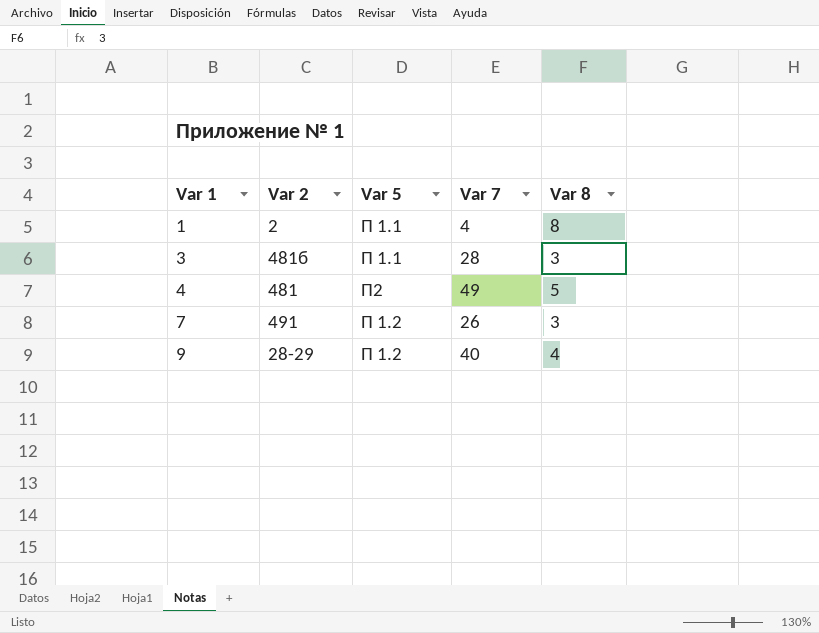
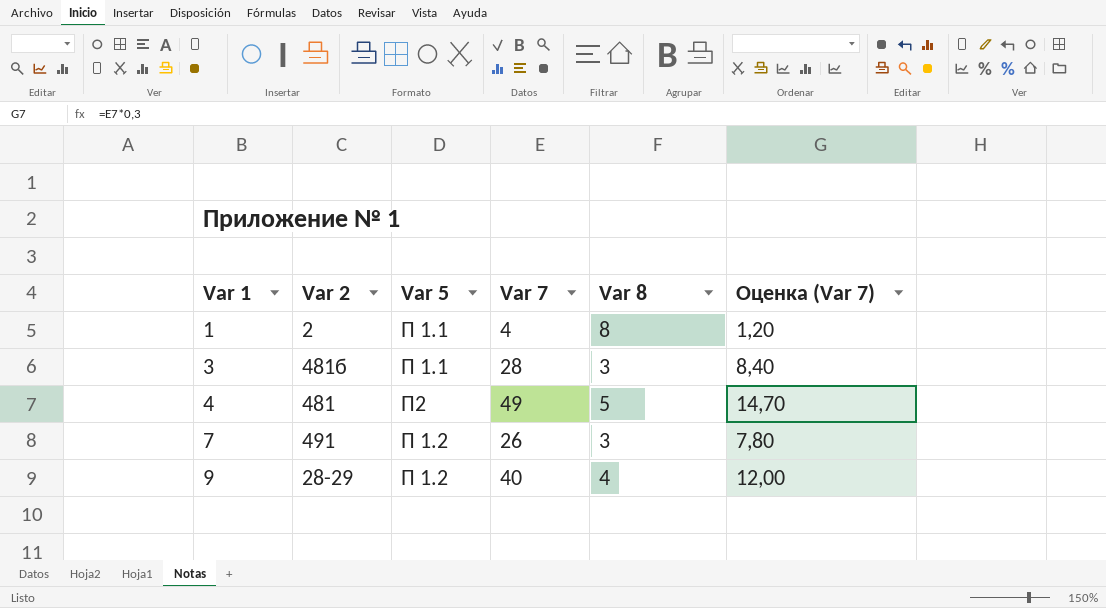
column Оценка (Var 7) | formula: none -> [Var 7] * 0,3

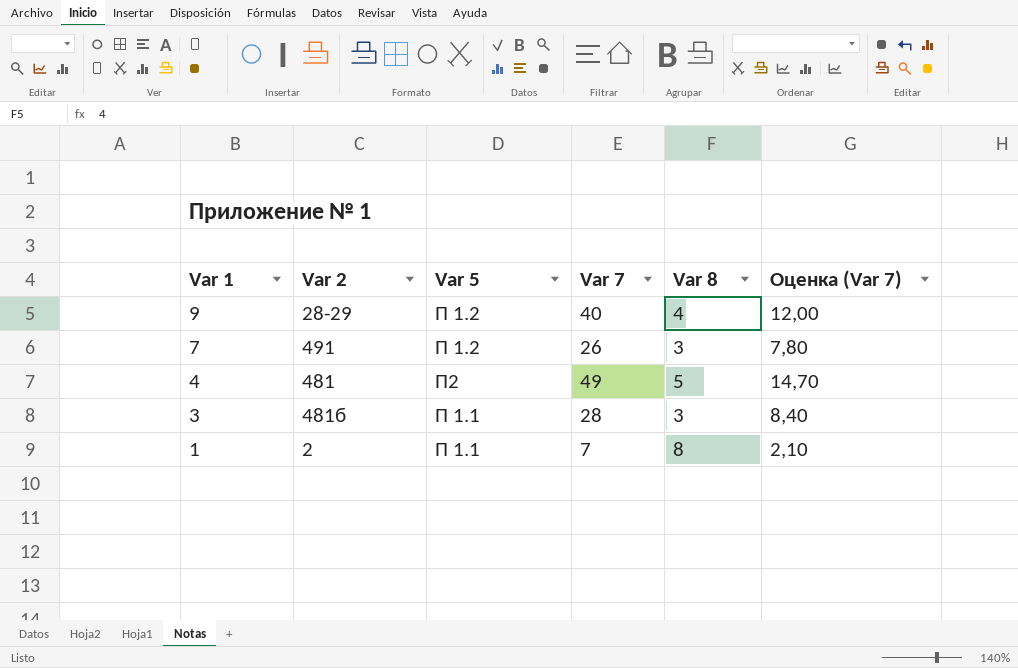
row order: Var 1 ascending -> Var 1 descending
1 | Var 7: 4 -> 7
1 | Оценка (Var 7): 1,20 -> 2,10

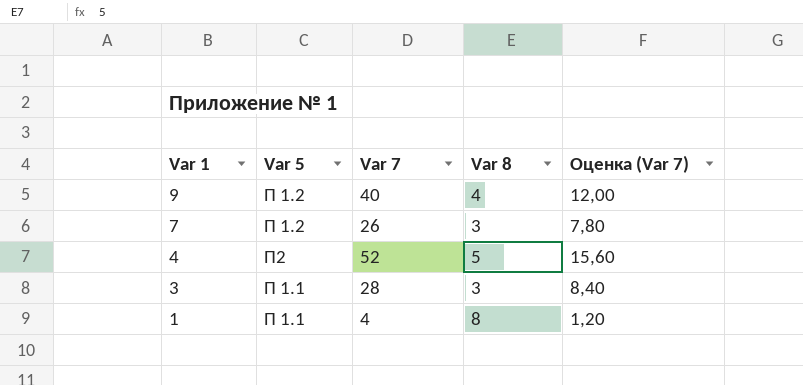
column Var 2 | position: 2 -> none
4 | Var 7: 49 -> 52
4 | Оценка (Var 7): 14,70 -> 15,60
1 | Var 7: 7 -> 4
1 | Оценка (Var 7): 2,10 -> 1,20

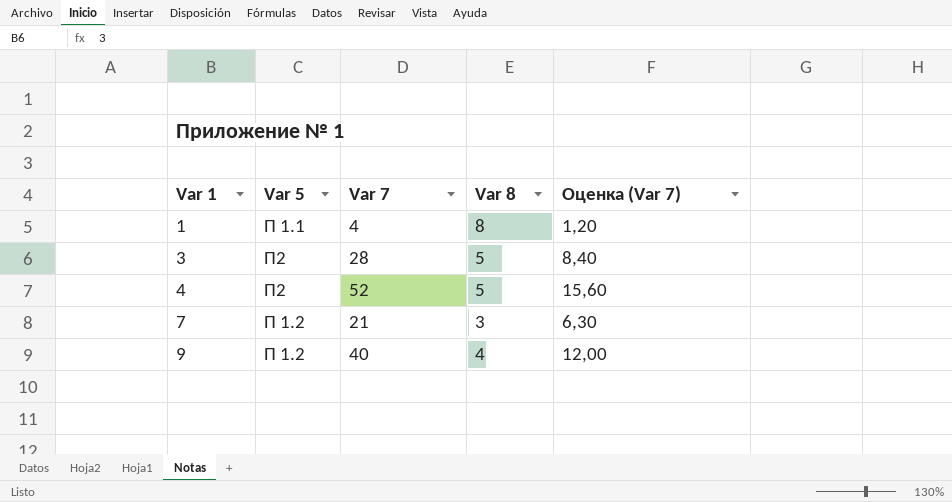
row order: Var 1 descending -> Var 1 ascending
3 | Var 5: П 1.1 -> П2
3 | Var 8: 3 -> 5
7 | Var 7: 26 -> 21
7 | Оценка (Var 7): 7,80 -> 6,30

